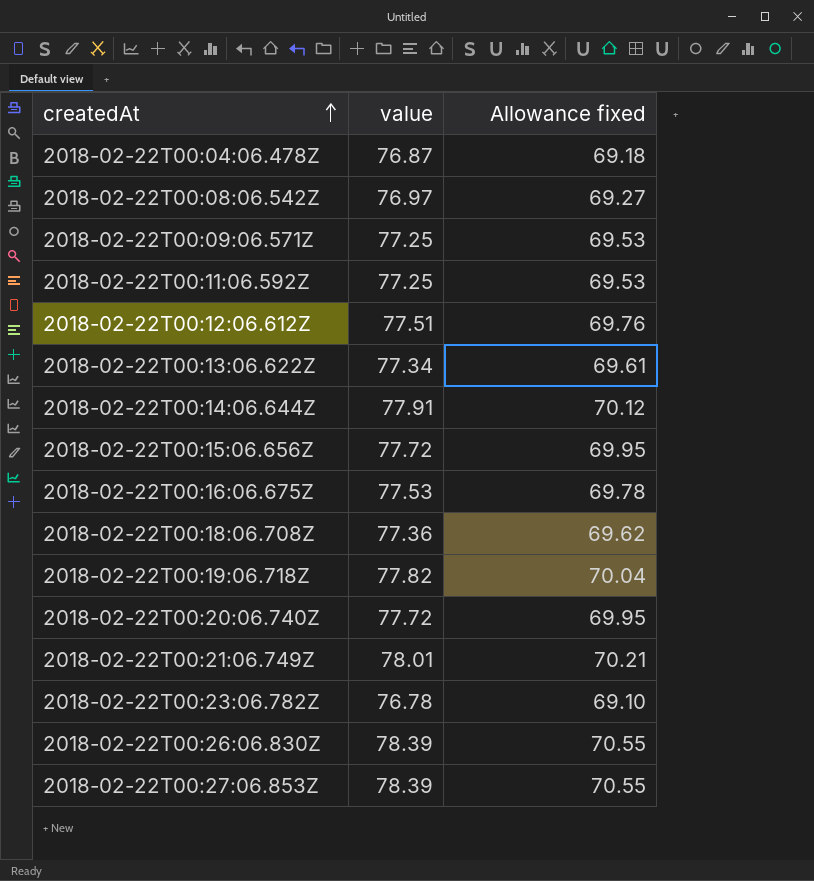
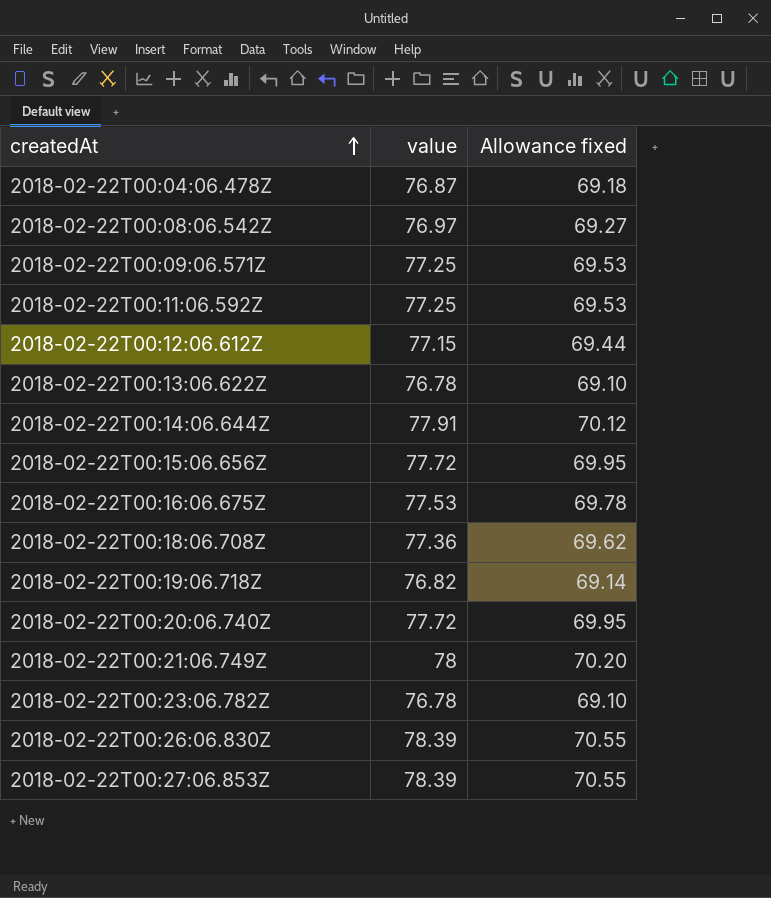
2018-02-22T00:12:06.612Z | value: 77.51 -> 77.15
2018-02-22T00:12:06.612Z | Allowance fixed: 69.76 -> 69.44
2018-02-22T00:13:06.622Z | value: 77.34 -> 76.78
2018-02-22T00:13:06.622Z | Allowance fixed: 69.61 -> 69.10
2018-02-22T00:19:06.718Z | value: 77.82 -> 76.82
2018-02-22T00:19:06.718Z | Allowance fixed: 70.04 -> 69.14
2018-02-22T00:21:06.749Z | value: 78.01 -> 78
2018-02-22T00:21:06.749Z | Allowance fixed: 70.21 -> 70.20

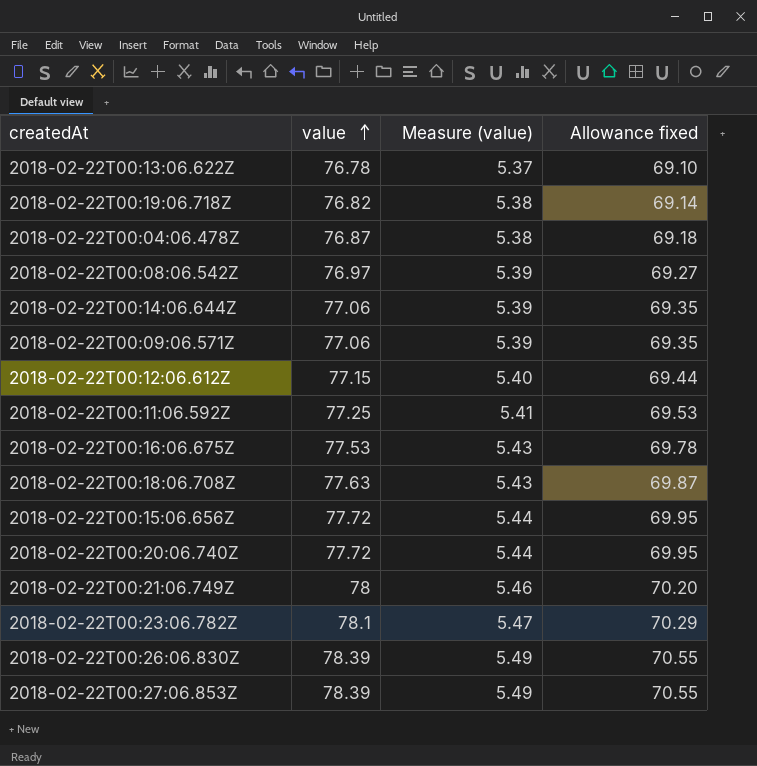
row order: createdAt ascending -> value ascending
column Measure (value) | formula: none -> [value] * 0.07
2018-02-22T00:14:06.644Z | value: 77.91 -> 77.06
2018-02-22T00:14:06.644Z | Allowance fixed: 70.12 -> 69.35
2018-02-22T00:09:06.571Z | value: 77.25 -> 77.06
2018-02-22T00:09:06.571Z | Allowance fixed: 69.53 -> 69.35
2018-02-22T00:18:06.708Z | value: 77.36 -> 77.63
2018-02-22T00:18:06.708Z | Allowance fixed: 69.62 -> 69.87
2018-02-22T00:23:06.782Z | value: 76.78 -> 78.1
2018-02-22T00:23:06.782Z | Allowance fixed: 69.10 -> 70.29

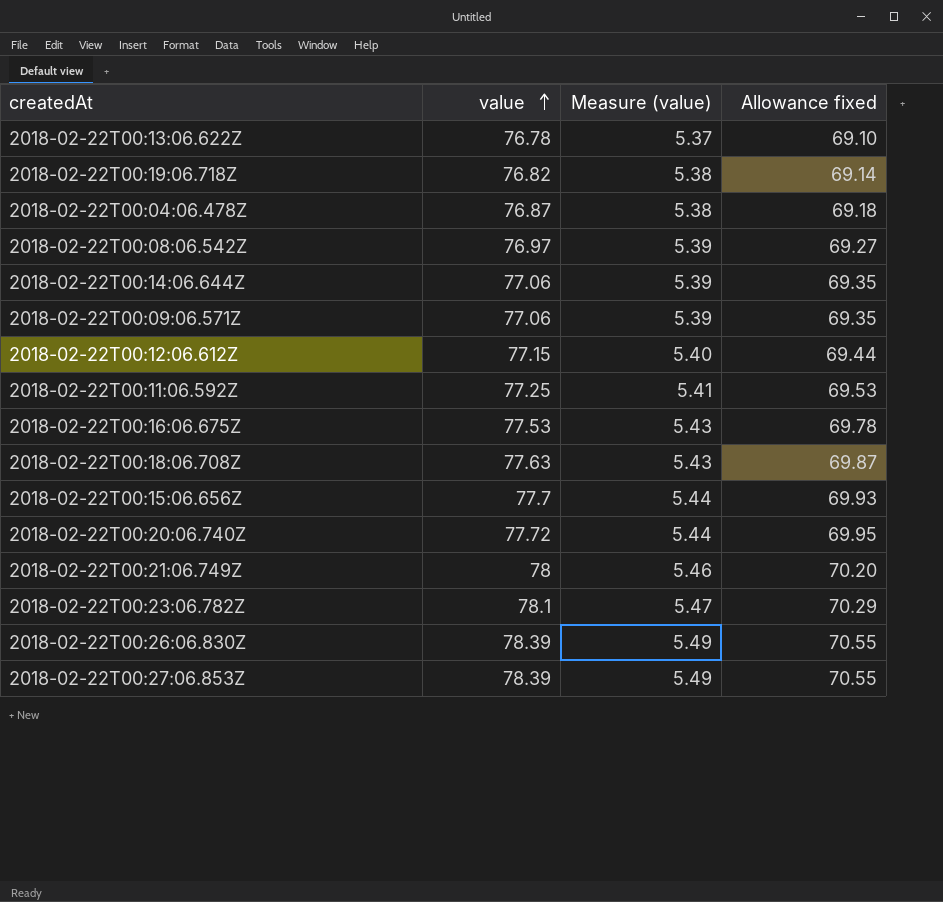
2018-02-22T00:15:06.656Z | value: 77.72 -> 77.7
2018-02-22T00:15:06.656Z | Allowance fixed: 69.95 -> 69.93

